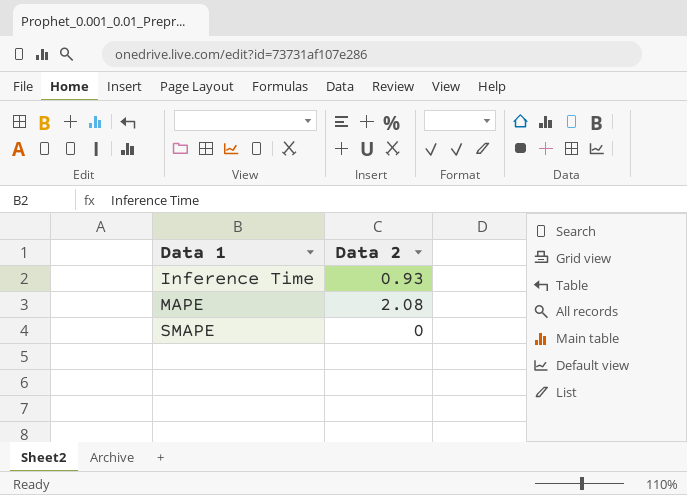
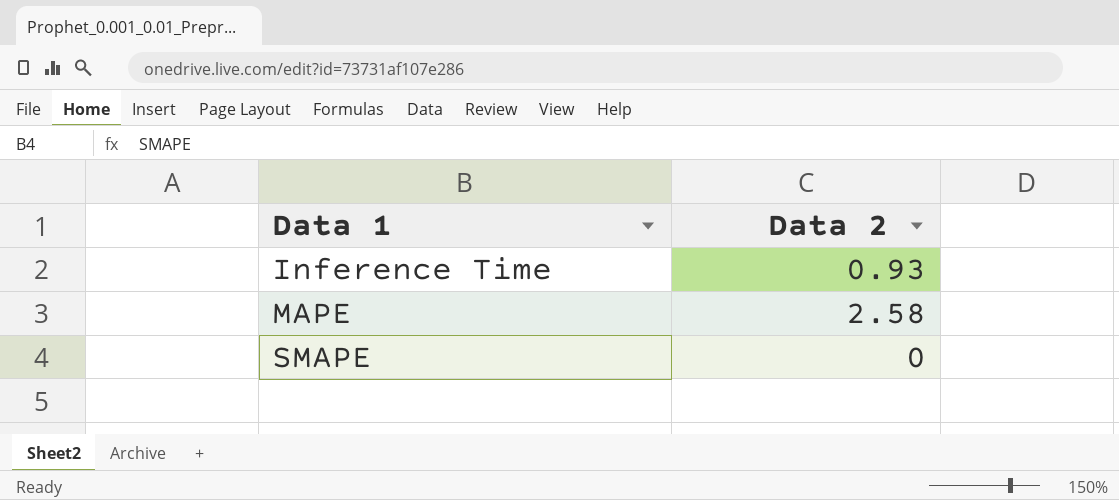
MAPE | Data 2: 2.08 -> 2.58

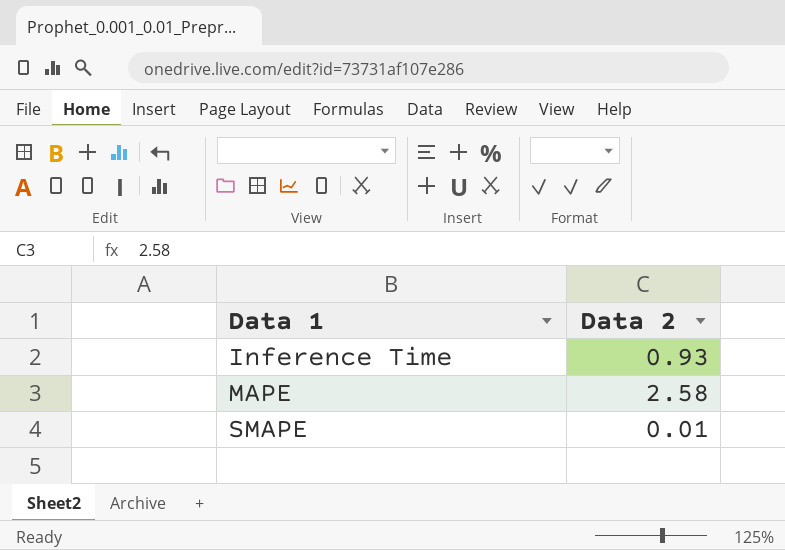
SMAPE | Data 2: 0 -> 0.01

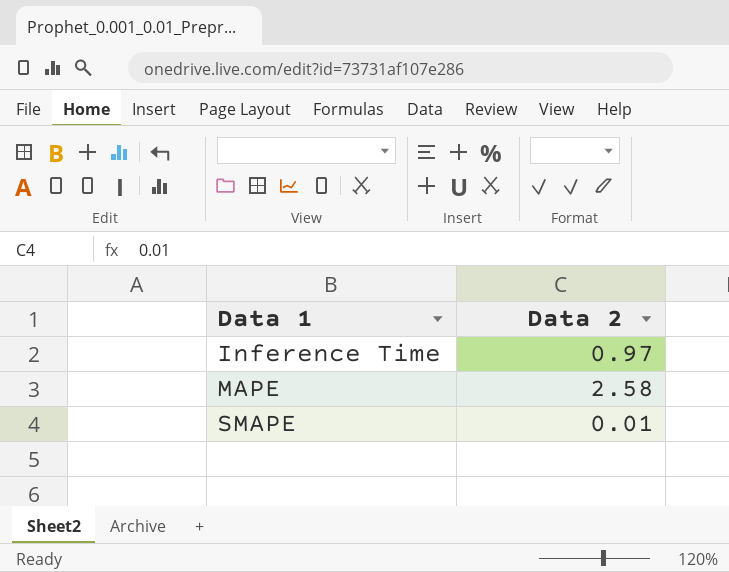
Inference Time | Data 2: 0.93 -> 0.97

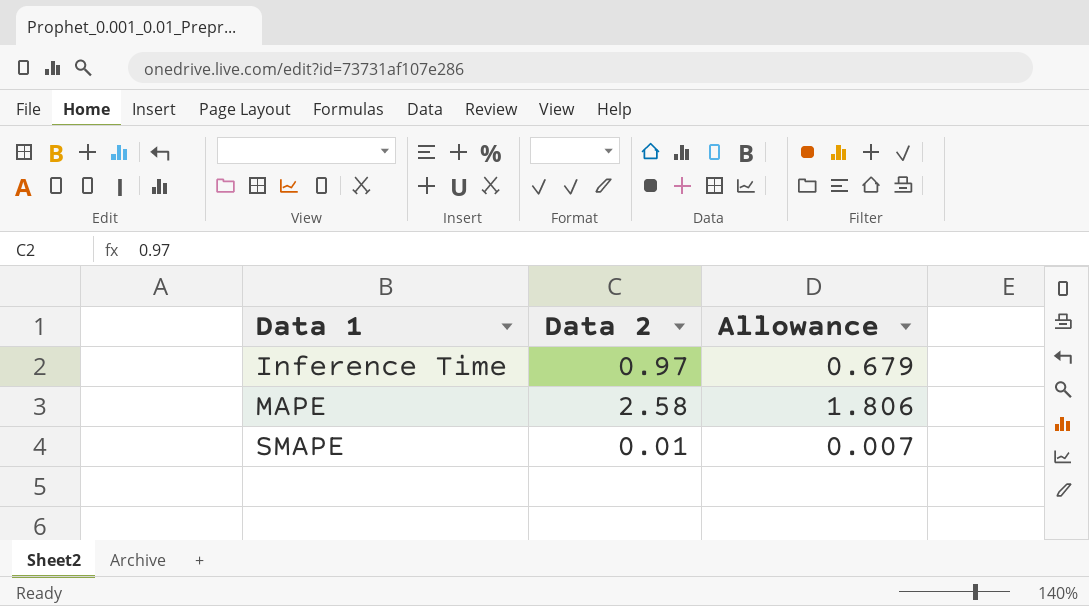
column Allowance | formula: none -> [Data 2] * 0.7

